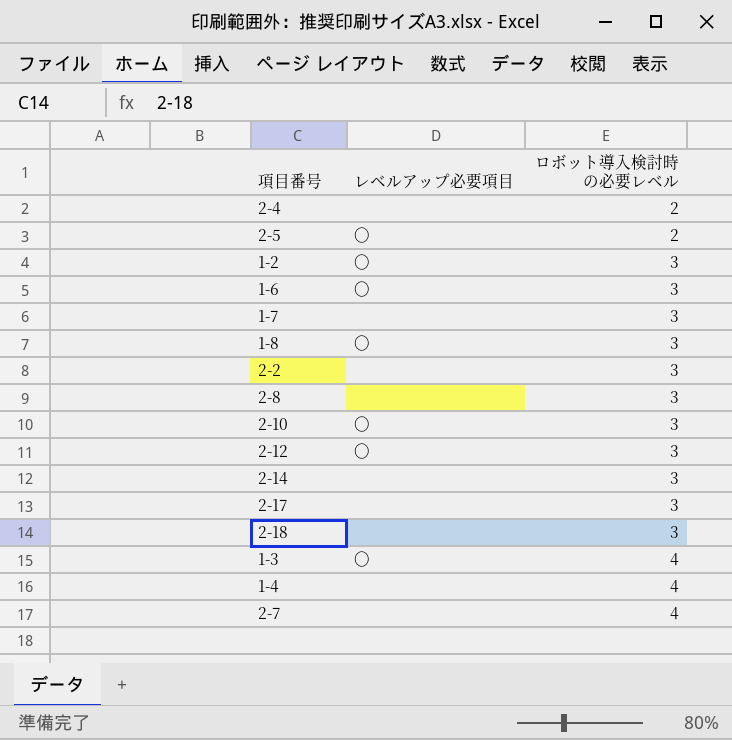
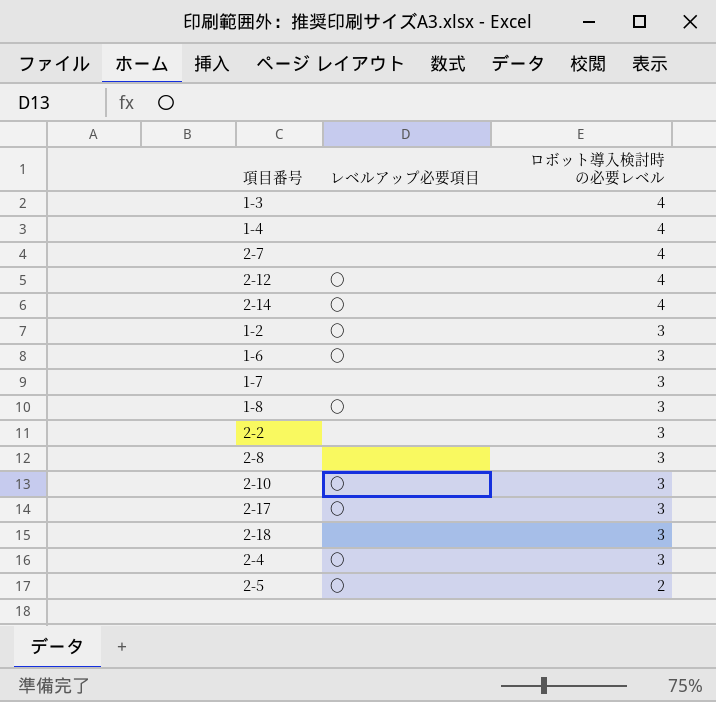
row order: ロボット導入検討時の必要レベル ascending -> ロボット導入検討時の必要レベル descending
1-3 | レベルアップ必要項目: 〇 -> none
2-12 | ロボット導入検討時の必要レベル: 3 -> 4
2-14 | レベルアップ必要項目: none -> 〇
2-14 | ロボット導入検討時の必要レベル: 3 -> 4
2-17 | レベルアップ必要項目: none -> 〇
2-4 | レベルアップ必要項目: none -> 〇
2-4 | ロボット導入検討時の必要レベル: 2 -> 3

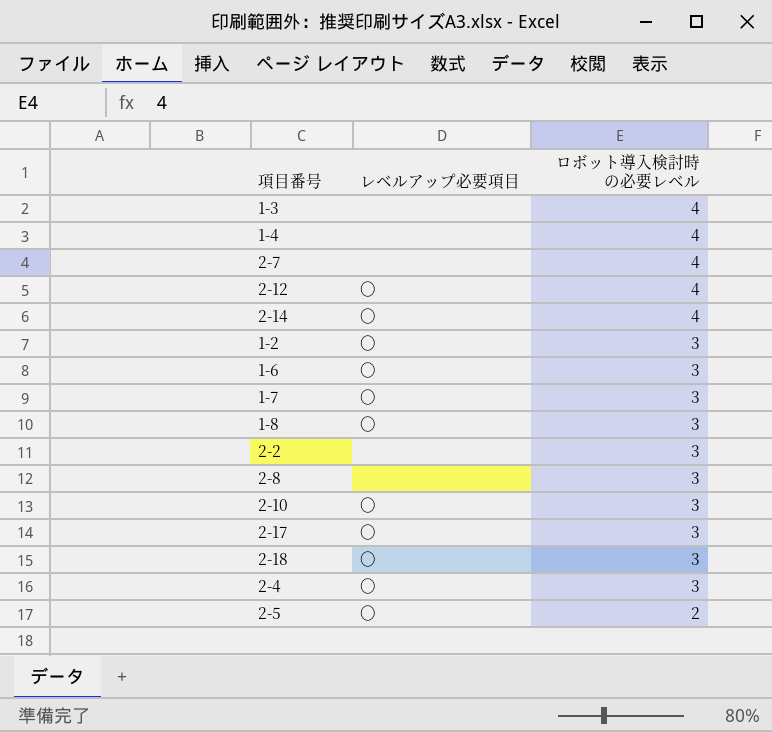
1-7 | レベルアップ必要項目: none -> 〇
2-18 | レベルアップ必要項目: none -> 〇

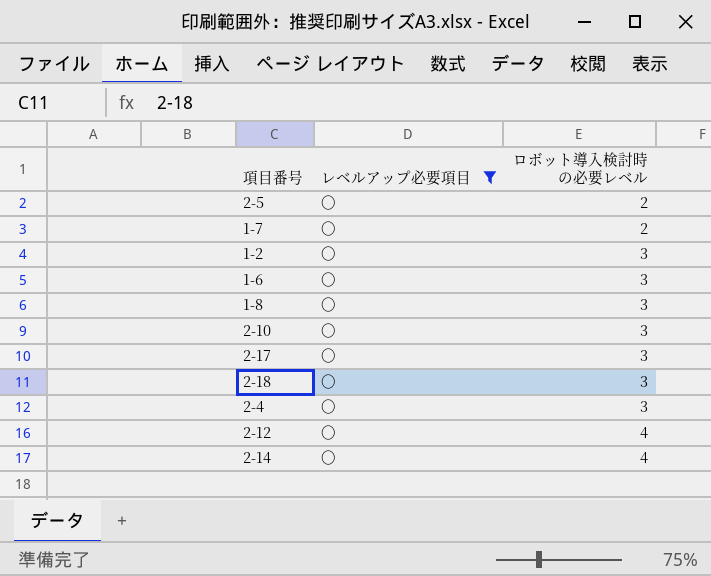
filter: none -> レベルアップ必要項目 = 〇
row order: ロボット導入検討時の必要レベル descending -> ロボット導入検討時の必要レベル ascending
1-7 | ロボット導入検討時の必要レベル: 3 -> 2

